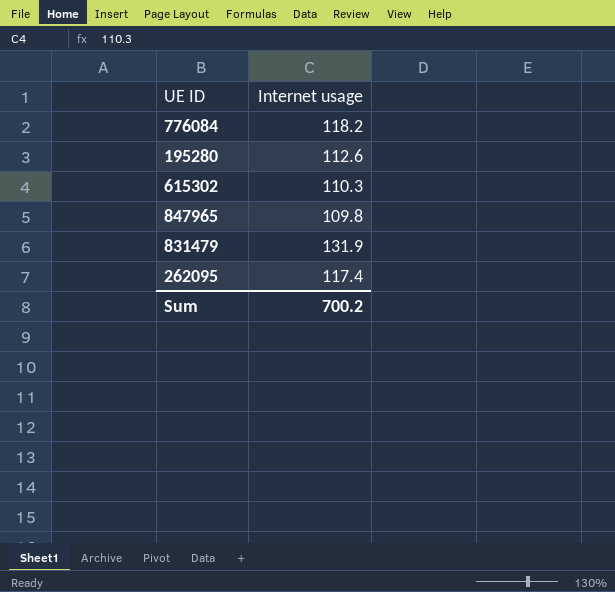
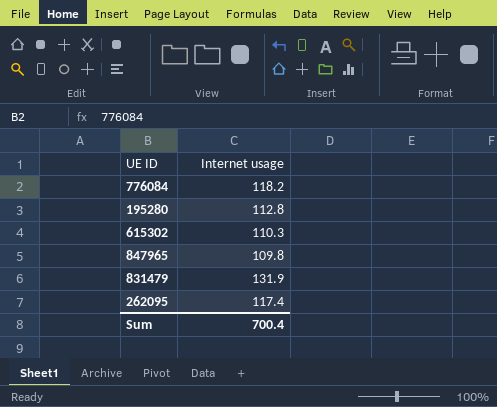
195280 | Internet usage: 112.6 -> 112.8
Sum | Internet usage: 700.2 -> 700.4

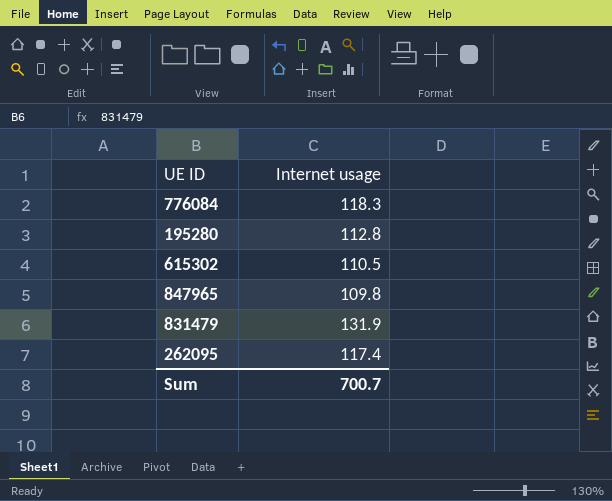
776084 | Internet usage: 118.2 -> 118.3
615302 | Internet usage: 110.3 -> 110.5
Sum | Internet usage: 700.4 -> 700.7

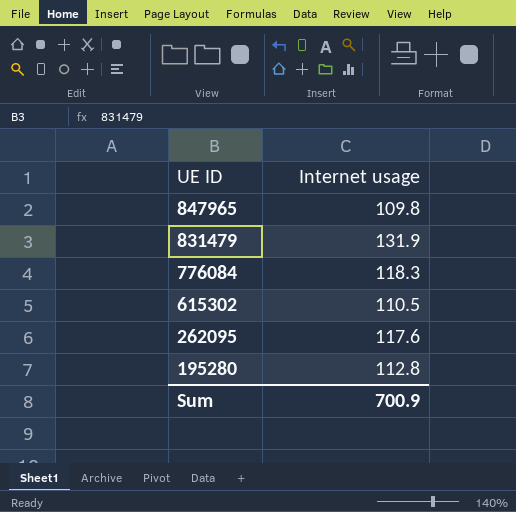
row order: none -> UE ID descending
262095 | Internet usage: 117.4 -> 117.6
Sum | Internet usage: 700.7 -> 700.9

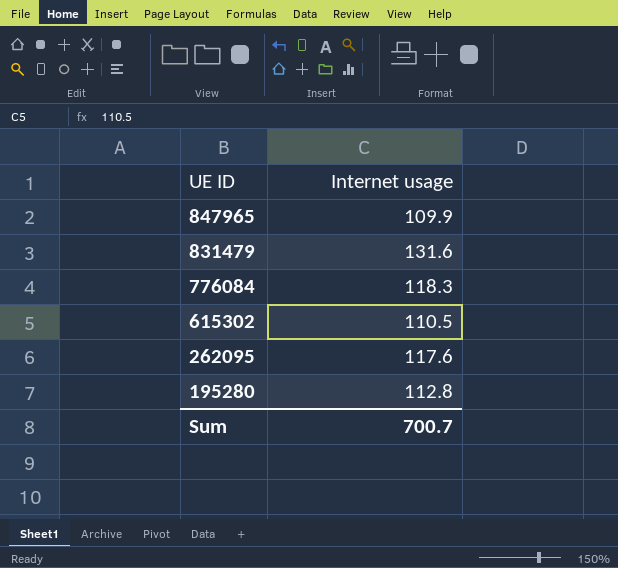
847965 | Internet usage: 109.8 -> 109.9
831479 | Internet usage: 131.9 -> 131.6
Sum | Internet usage: 700.9 -> 700.7

